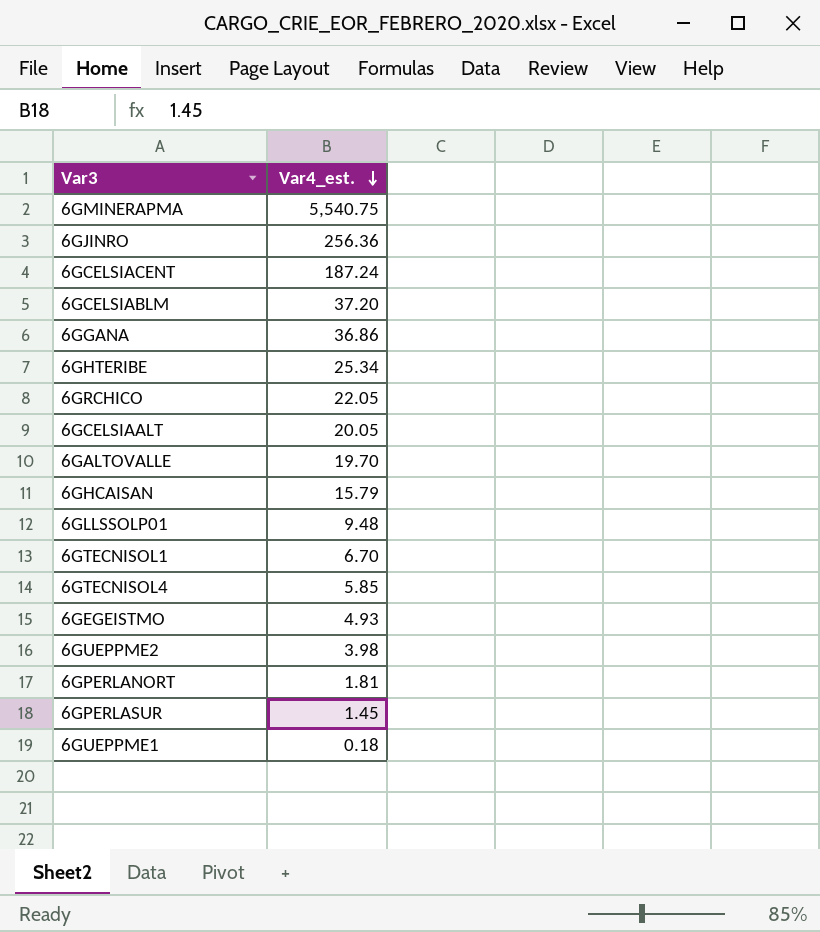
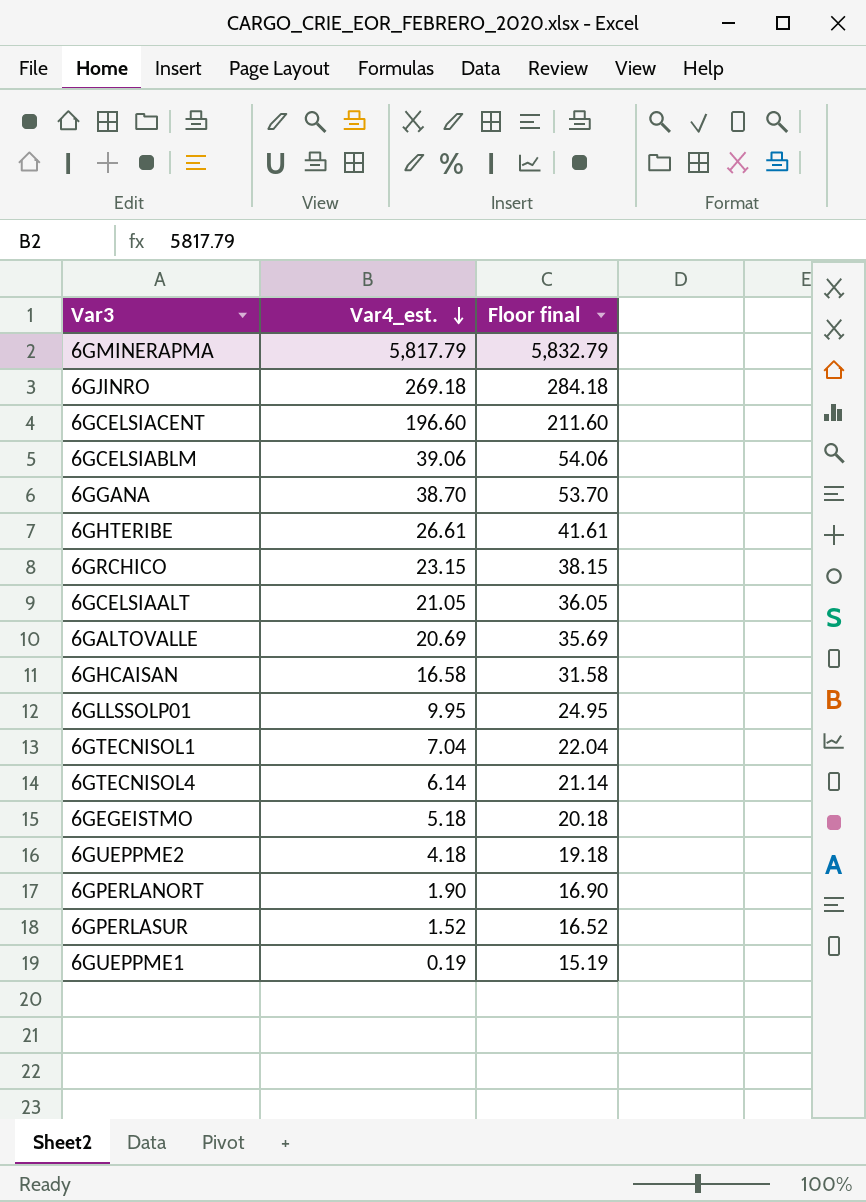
column Floor final | formula: none -> [Var4_est.] + 15
6GMINERAPMA | Var4_est.: 5,540.75 -> 5,817.79
6GJINRO | Var4_est.: 256.36 -> 269.18
6GCELSIACENT | Var4_est.: 187.24 -> 196.60
6GCELSIABLM | Var4_est.: 37.20 -> 39.06
6GGANA | Var4_est.: 36.86 -> 38.70
6GHTERIBE | Var4_est.: 25.34 -> 26.61
6GRCHICO | Var4_est.: 22.05 -> 23.15
6GCELSIAALT | Var4_est.: 20.05 -> 21.05
6GALTOVALLE | Var4_est.: 19.70 -> 20.69
6GHCAISAN | Var4_est.: 15.79 -> 16.58
6GLLSSOLP01 | Var4_est.: 9.48 -> 9.95
6GTECNISOL1 | Var4_est.: 6.70 -> 7.04
6GTECNISOL4 | Var4_est.: 5.85 -> 6.14
6GEGEISTMO | Var4_est.: 4.93 -> 5.18
6GUEPPME2 | Var4_est.: 3.98 -> 4.18
6GPERLANORT | Var4_est.: 1.81 -> 1.90
6GPERLASUR | Var4_est.: 1.45 -> 1.52
6GUEPPME1 | Var4_est.: 0.18 -> 0.19

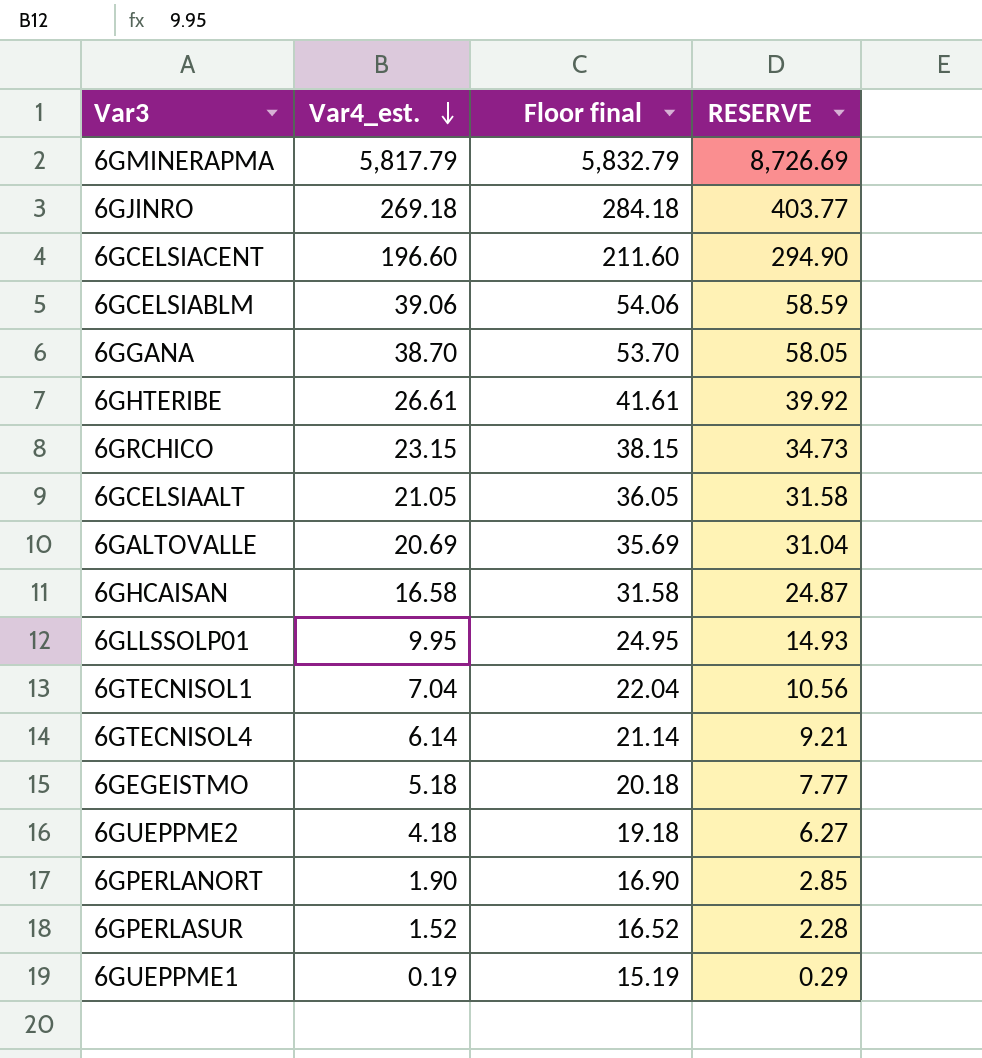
column RESERVE | formula: none -> [Var4_est.] * 1.5

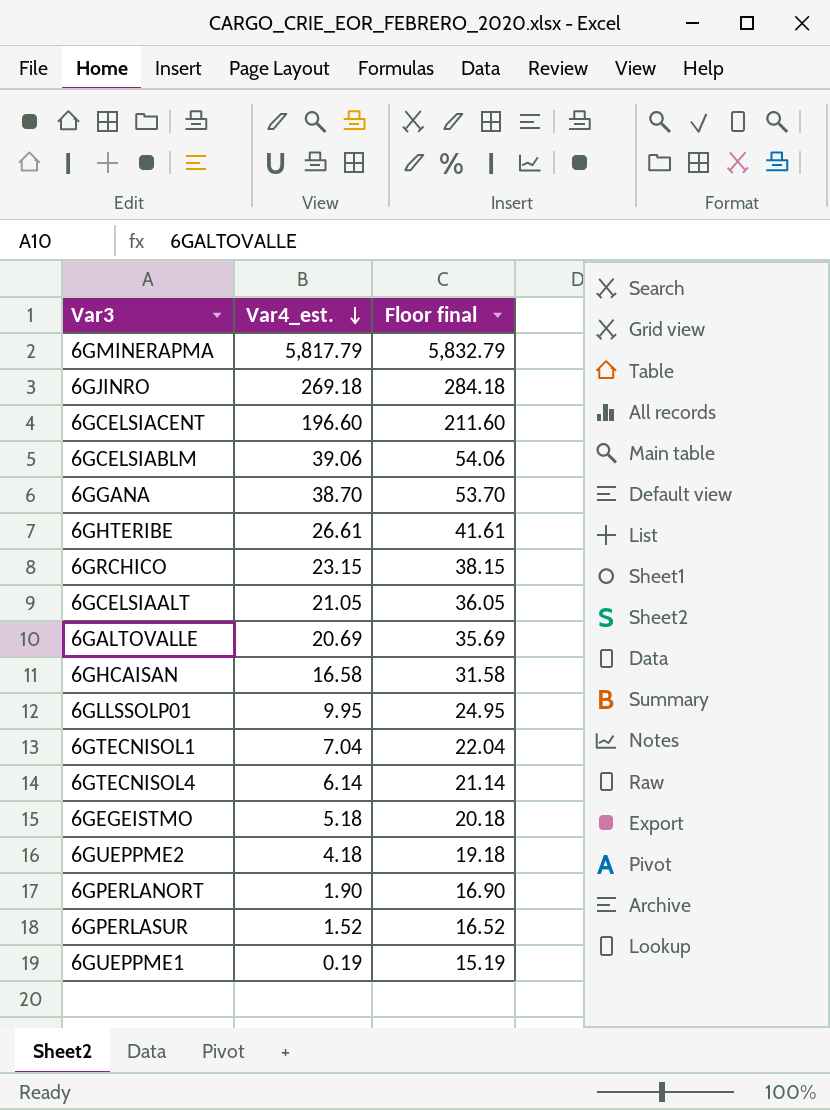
column RESERVE | formula: [Var4_est.] * 1.5 -> none

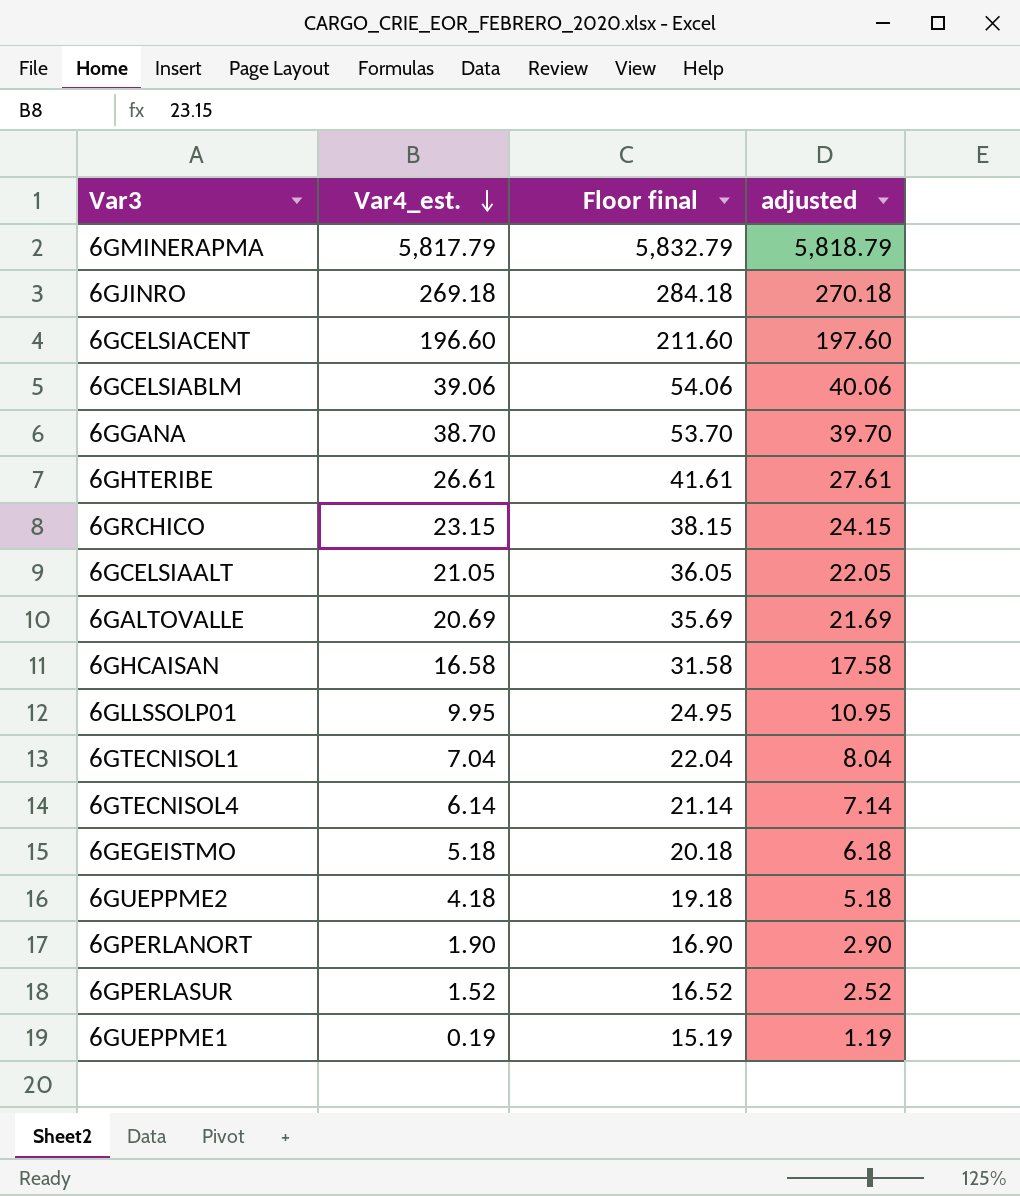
column adjusted | formula: none -> [Var4_est.] + 1

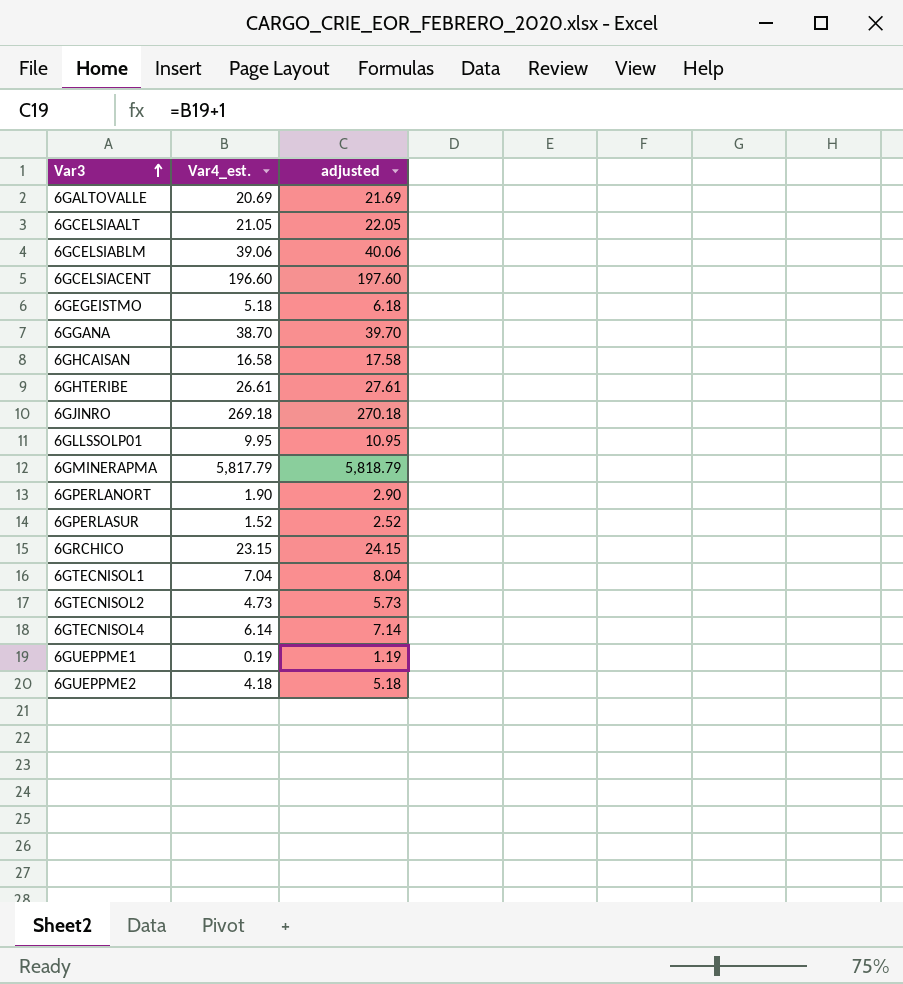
row order: Var4_est. descending -> Var3 ascending
column Floor final | formula: [Var4_est.] + 15 -> none
row 6GTECNISOL2: none -> 4.73 | 5.73

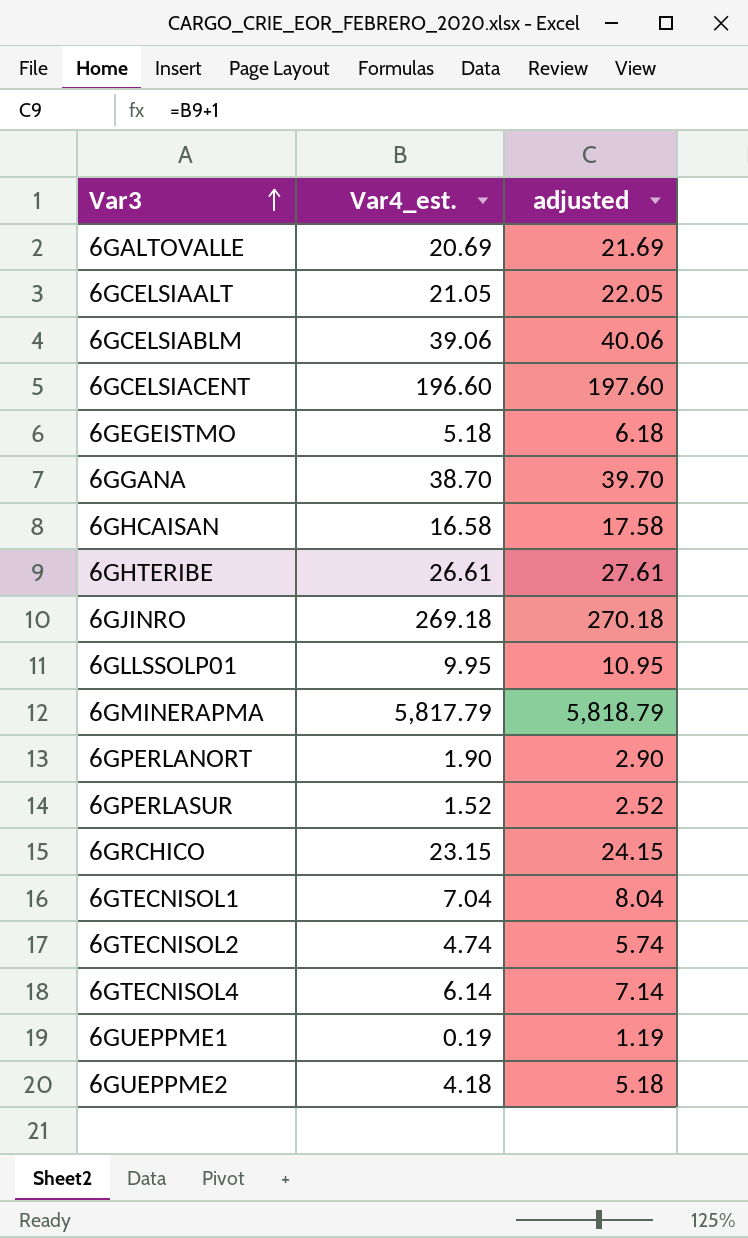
6GTECNISOL2 | Var4_est.: 4.73 -> 4.74
6GTECNISOL2 | adjusted: 5.73 -> 5.74

